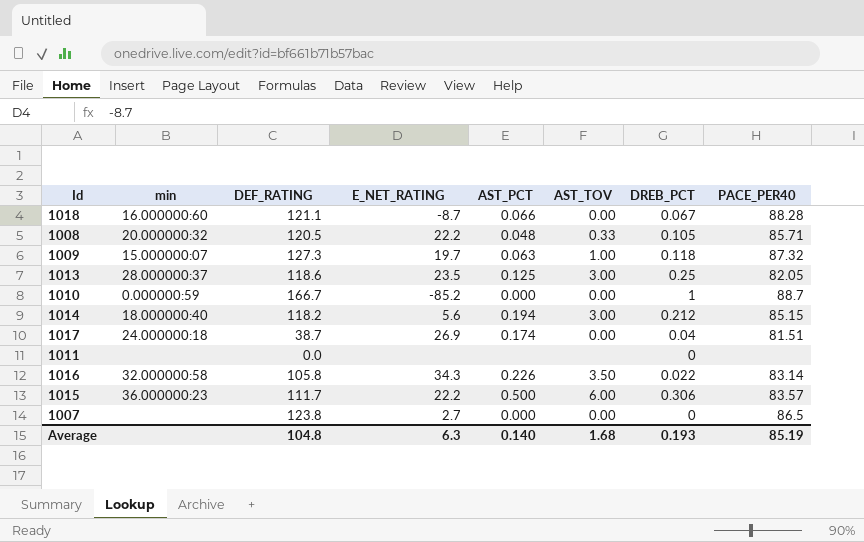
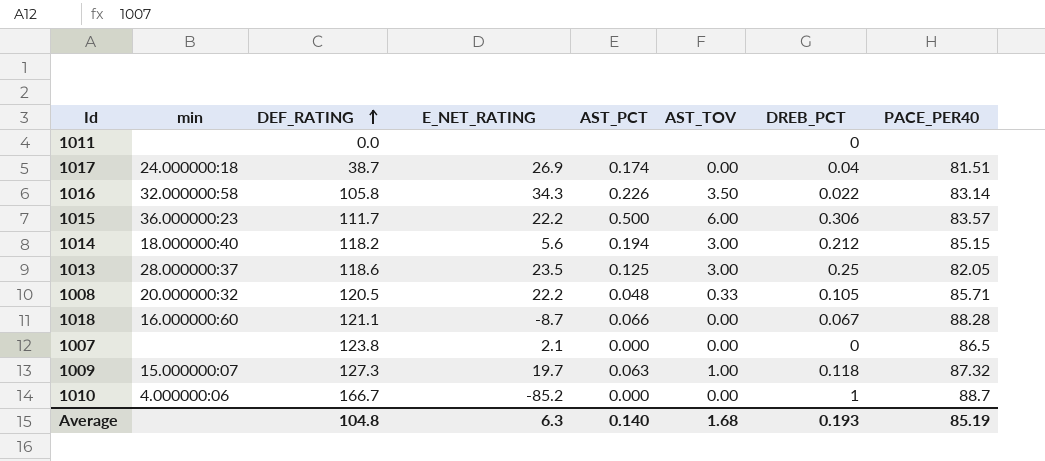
row order: none -> DEF_RATING ascending
1007 | E_NET_RATING: 2.7 -> 2.1
1010 | min: 0.000000:59 -> 4.000000:06

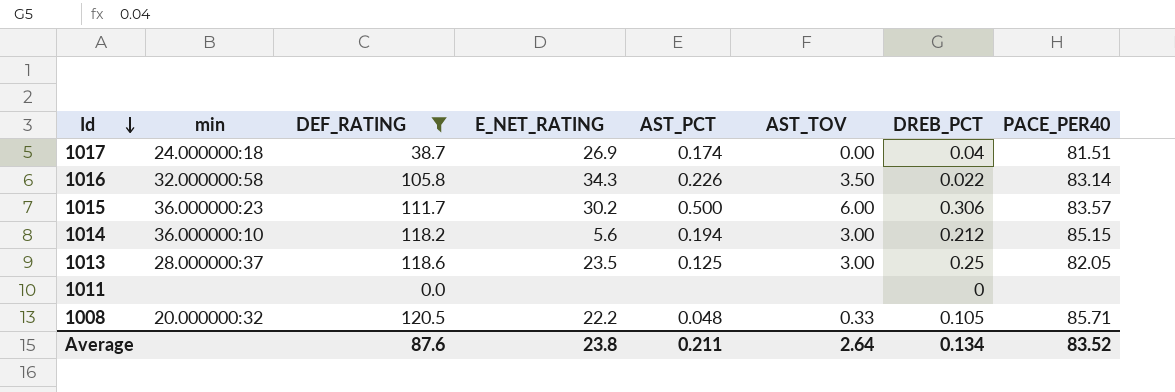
filter: none -> DEF_RATING <= 120.5
row order: DEF_RATING ascending -> Id descending
1015 | E_NET_RATING: 22.2 -> 30.2
1014 | min: 18.000000:40 -> 36.000000:10
Average | DEF_RATING: 104.8 -> 87.6
Average | E_NET_RATING: 6.3 -> 23.8
Average | AST_PCT: 0.140 -> 0.211
Average | AST_TOV: 1.68 -> 2.64
Average | DREB_PCT: 0.193 -> 0.134
Average | PACE_PER40: 85.19 -> 83.52

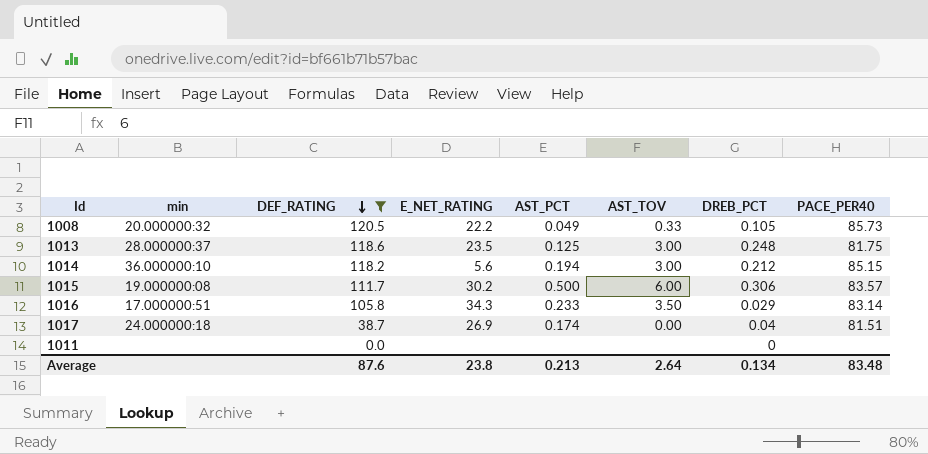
row order: Id descending -> DEF_RATING descending
1008 | AST_PCT: 0.048 -> 0.049
1008 | PACE_PER40: 85.71 -> 85.73
1013 | DREB_PCT: 0.25 -> 0.248
1013 | PACE_PER40: 82.05 -> 81.75
1015 | min: 36.000000:23 -> 19.000000:08
1016 | min: 32.000000:58 -> 17.000000:51
1016 | AST_PCT: 0.226 -> 0.233
1016 | DREB_PCT: 0.022 -> 0.029
Average | AST_PCT: 0.211 -> 0.213
Average | PACE_PER40: 83.52 -> 83.48

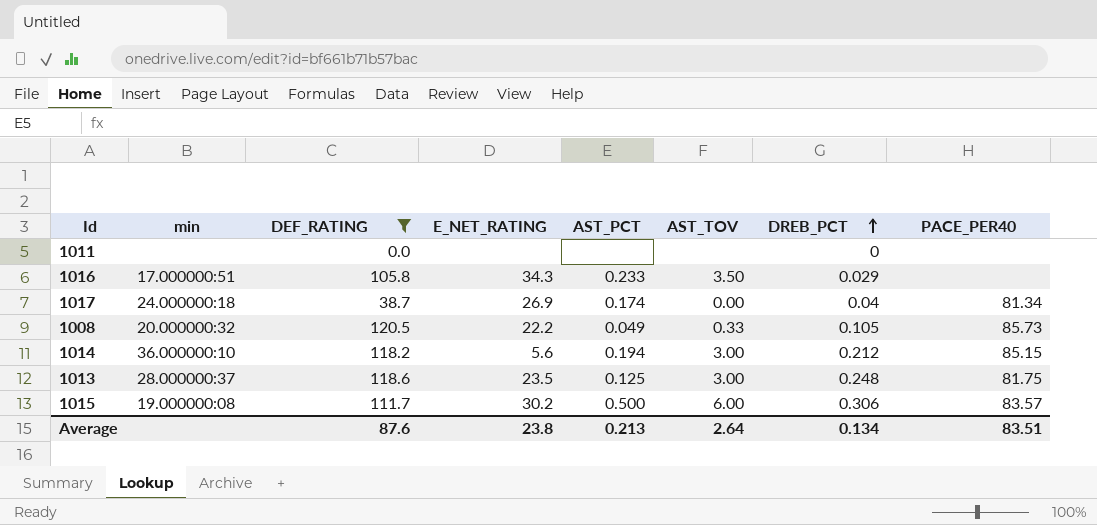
row order: DEF_RATING descending -> DREB_PCT ascending
1016 | PACE_PER40: 83.14 -> none
1017 | PACE_PER40: 81.51 -> 81.34
Average | PACE_PER40: 83.48 -> 83.51

